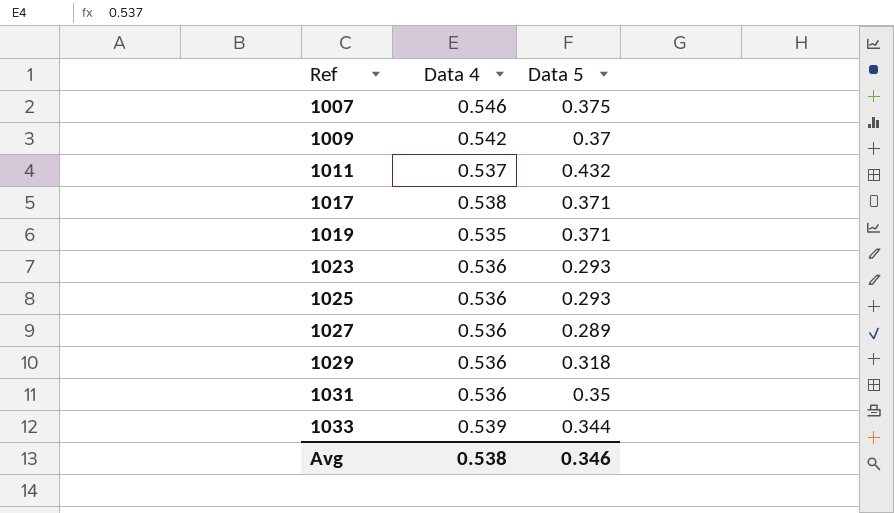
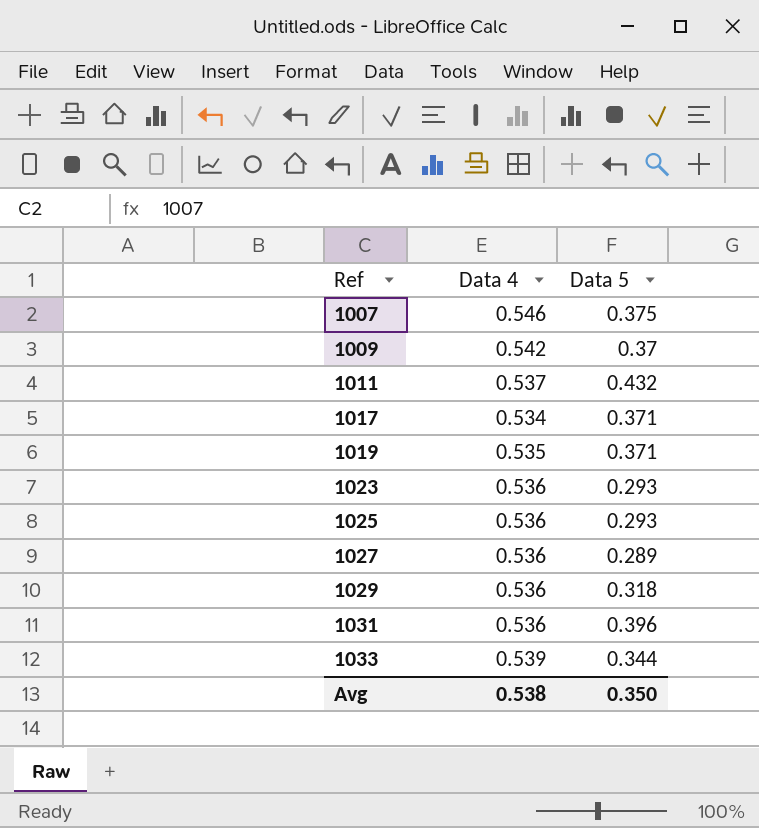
1017 | Data 4: 0.538 -> 0.534
1031 | Data 5: 0.35 -> 0.396
Avg | Data 5: 0.346 -> 0.350

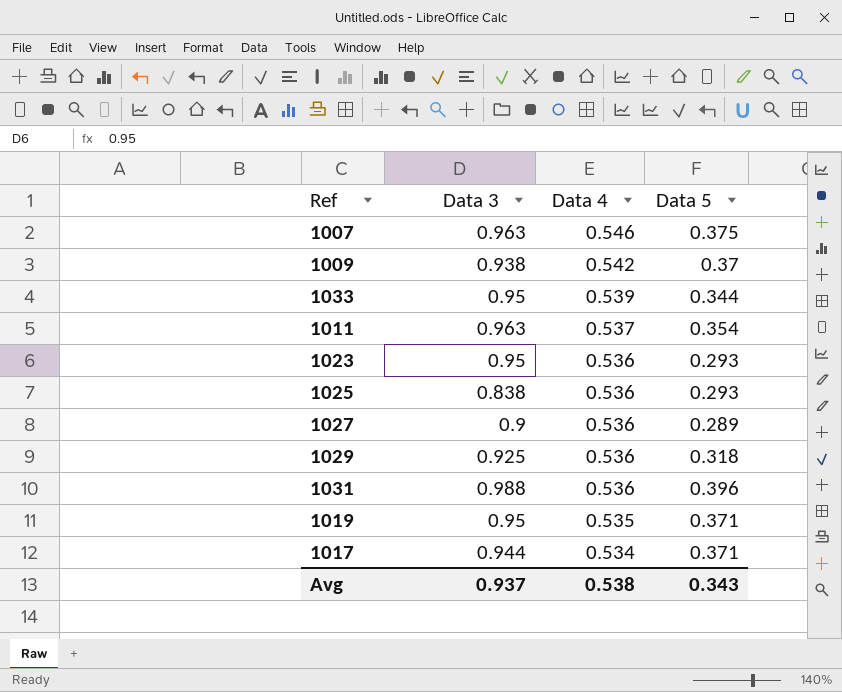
row order: Ref ascending -> Data 4 descending
column Data 3 | position: none -> 2
1011 | Data 5: 0.432 -> 0.354
Avg | Data 5: 0.350 -> 0.343

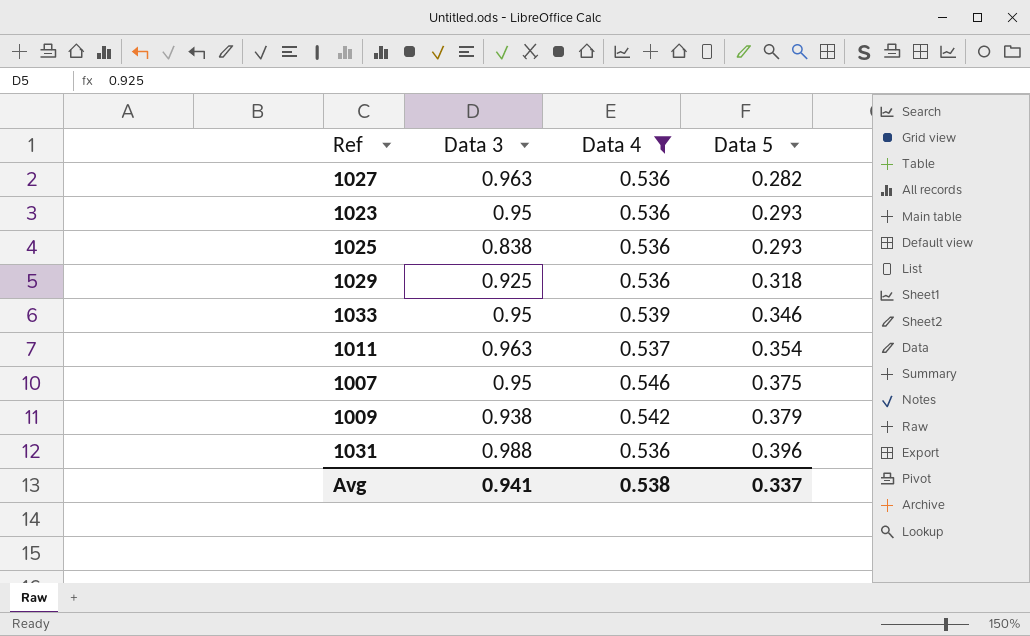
filter: none -> Data 4 >= 0.536
row order: Data 4 descending -> Data 5 ascending
1027 | Data 3: 0.9 -> 0.963
1027 | Data 5: 0.289 -> 0.282
1033 | Data 5: 0.344 -> 0.346
1007 | Data 3: 0.963 -> 0.95
1009 | Data 5: 0.37 -> 0.379
Avg | Data 3: 0.937 -> 0.941
Avg | Data 5: 0.343 -> 0.337

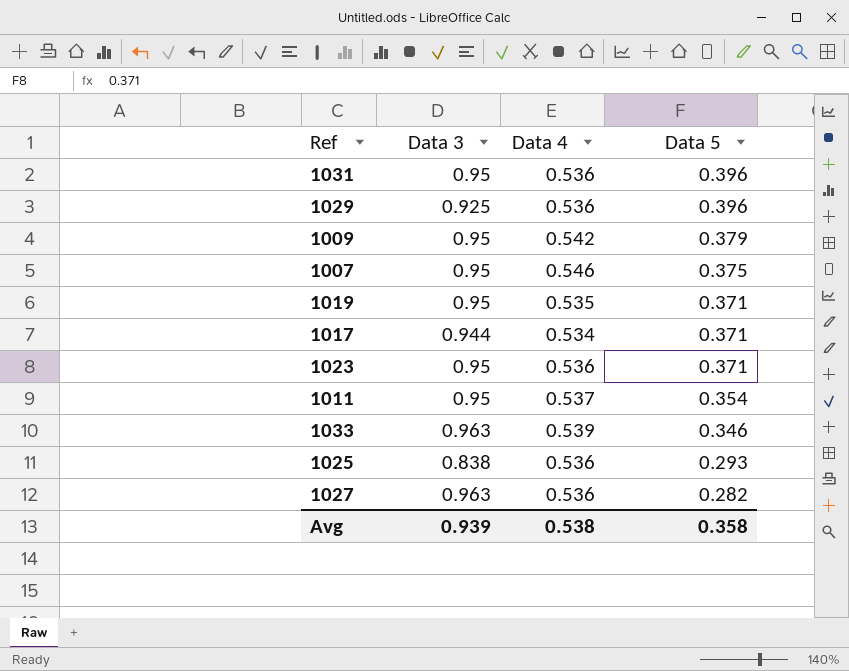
filter: Data 4 >= 0.536 -> none
row order: Data 5 ascending -> Data 5 descending
1031 | Data 3: 0.988 -> 0.95
1029 | Data 5: 0.318 -> 0.396
1009 | Data 3: 0.938 -> 0.95
1023 | Data 5: 0.293 -> 0.371
1011 | Data 3: 0.963 -> 0.95
1033 | Data 3: 0.95 -> 0.963
Avg | Data 3: 0.941 -> 0.939
Avg | Data 5: 0.337 -> 0.358

